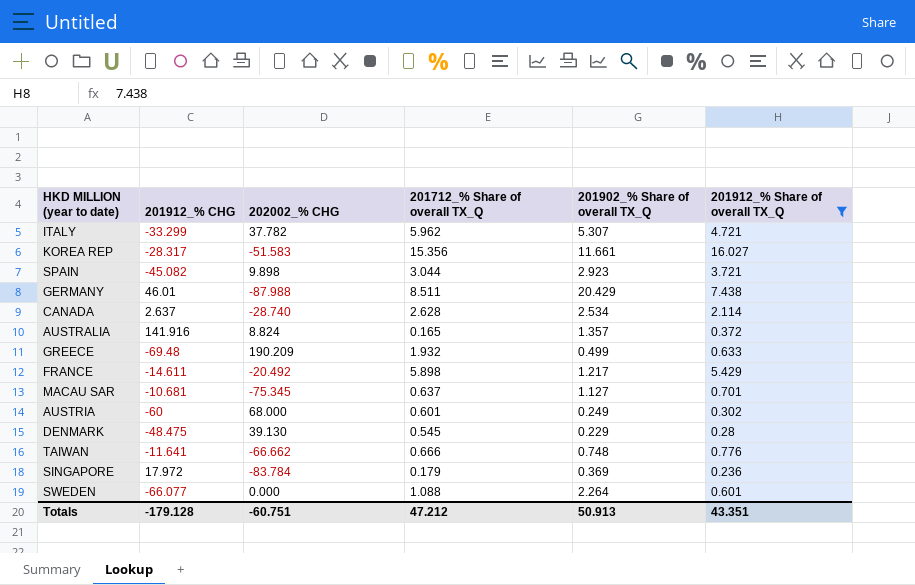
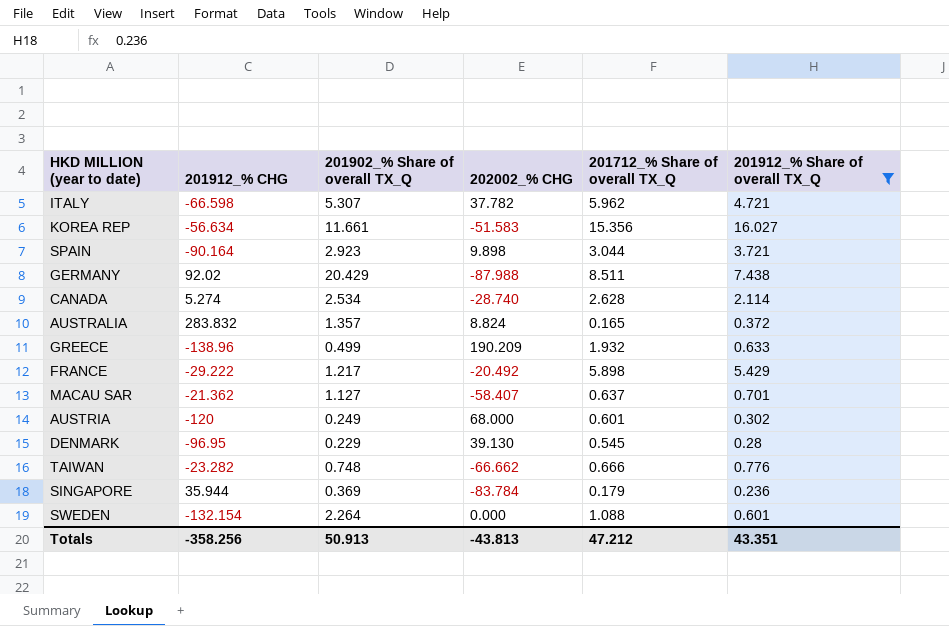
column 201902_% Share of overall TX_Q | position: 5 -> 3
ITALY | 201912_% CHG: -33.299 -> -66.598
KOREA REP | 201912_% CHG: -28.317 -> -56.634
SPAIN | 201912_% CHG: -45.082 -> -90.164
GERMANY | 201912_% CHG: 46.01 -> 92.02
CANADA | 201912_% CHG: 2.637 -> 5.274
AUSTRALIA | 201912_% CHG: 141.916 -> 283.832
GREECE | 201912_% CHG: -69.48 -> -138.96
FRANCE | 201912_% CHG: -14.611 -> -29.222
MACAU SAR | 201912_% CHG: -10.681 -> -21.362
MACAU SAR | 202002_% CHG: -75.345 -> -58.407
AUSTRIA | 201912_% CHG: -60 -> -120
DENMARK | 201912_% CHG: -48.475 -> -96.95
TAIWAN | 201912_% CHG: -11.641 -> -23.282
SINGAPORE | 201912_% CHG: 17.972 -> 35.944
SWEDEN | 201912_% CHG: -66.077 -> -132.154
Totals | 201912_% CHG: -179.128 -> -358.256
Totals | 202002_% CHG: -60.751 -> -43.813

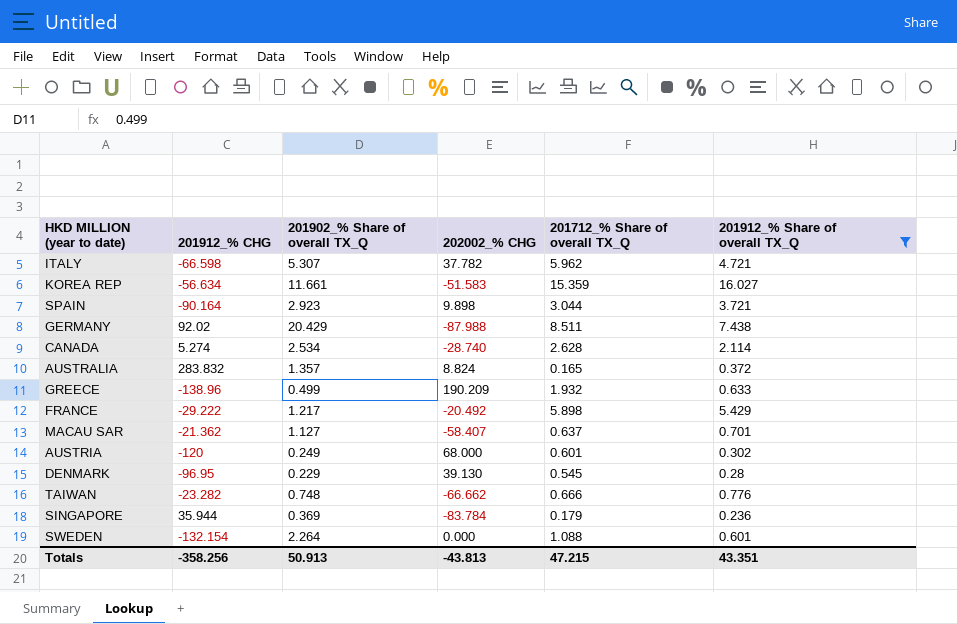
KOREA REP | 201712_% Share of overall TX_Q: 15.356 -> 15.359
Totals | 201712_% Share of overall TX_Q: 47.212 -> 47.215

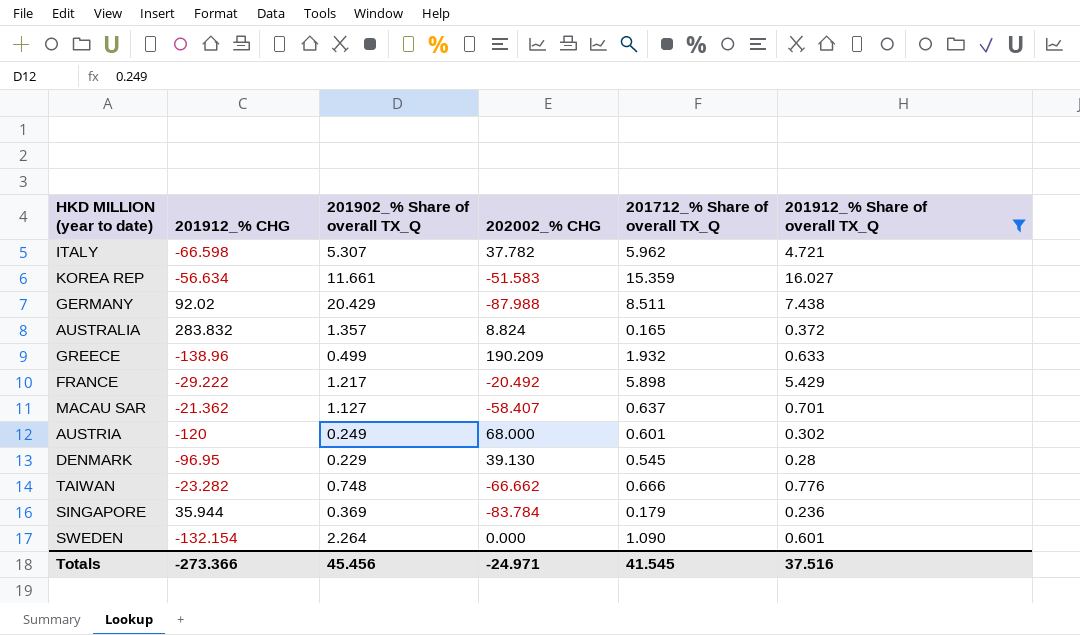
row SPAIN: -90.164 | 2.923 | 9.898 | 3.044 | 3.721 -> none
row CANADA: 5.274 | 2.534 | -28.740 | 2.628 | 2.114 -> none
SWEDEN | 201712_% Share of overall TX_Q: 1.088 -> 1.090
Totals | 201912_% CHG: -358.256 -> -273.366
Totals | 201902_% Share of overall TX_Q: 50.913 -> 45.456
Totals | 202002_% CHG: -43.813 -> -24.971
Totals | 201712_% Share of overall TX_Q: 47.215 -> 41.545
Totals | 201912_% Share of overall TX_Q: 43.351 -> 37.516

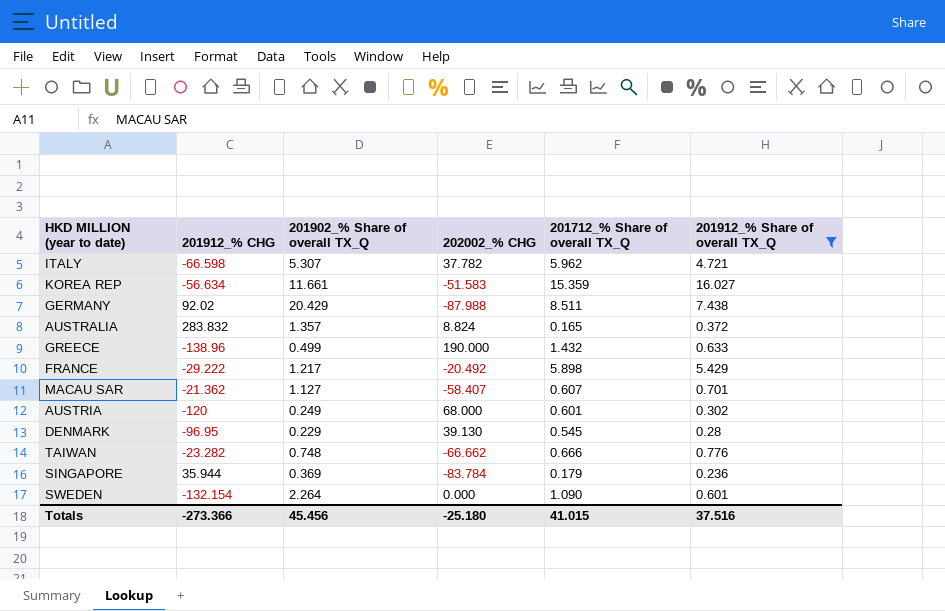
GREECE | 202002_% CHG: 190.209 -> 190.000
GREECE | 201712_% Share of overall TX_Q: 1.932 -> 1.432
MACAU SAR | 201712_% Share of overall TX_Q: 0.637 -> 0.607
Totals | 202002_% CHG: -24.971 -> -25.180
Totals | 201712_% Share of overall TX_Q: 41.545 -> 41.015

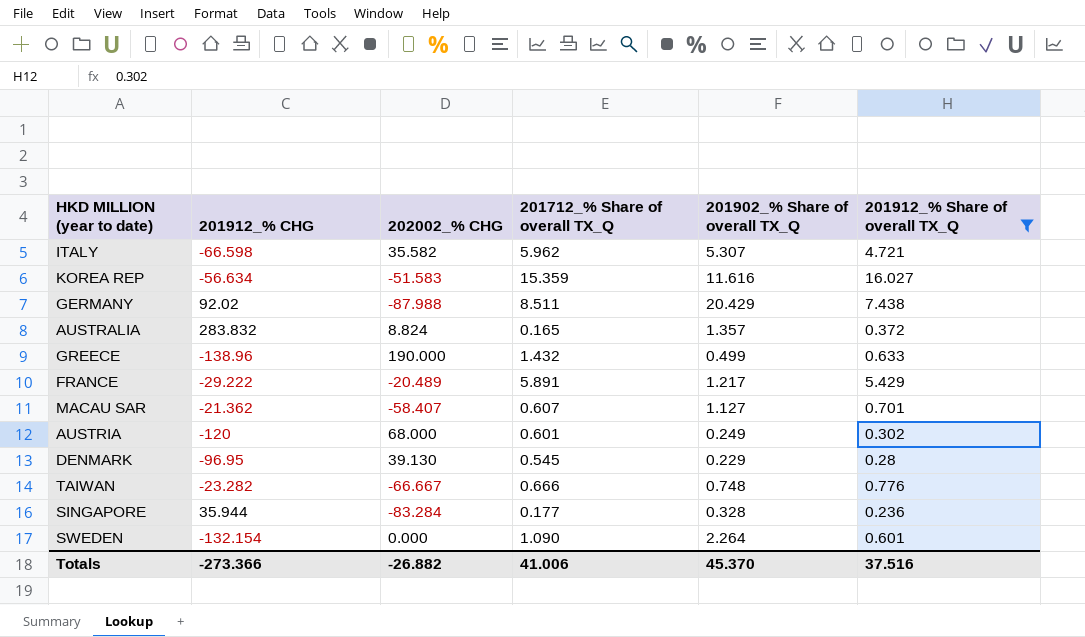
column 201902_% Share of overall TX_Q | position: 3 -> 5
ITALY | 202002_% CHG: 37.782 -> 35.582
KOREA REP | 201902_% Share of overall TX_Q: 11.661 -> 11.616
FRANCE | 202002_% CHG: -20.492 -> -20.489
FRANCE | 201712_% Share of overall TX_Q: 5.898 -> 5.891
TAIWAN | 202002_% CHG: -66.662 -> -66.667
SINGAPORE | 202002_% CHG: -83.784 -> -83.284
SINGAPORE | 201712_% Share of overall TX_Q: 0.179 -> 0.177
SINGAPORE | 201902_% Share of overall TX_Q: 0.369 -> 0.328
Totals | 202002_% CHG: -25.180 -> -26.882
Totals | 201712_% Share of overall TX_Q: 41.015 -> 41.006
Totals | 201902_% Share of overall TX_Q: 45.456 -> 45.370

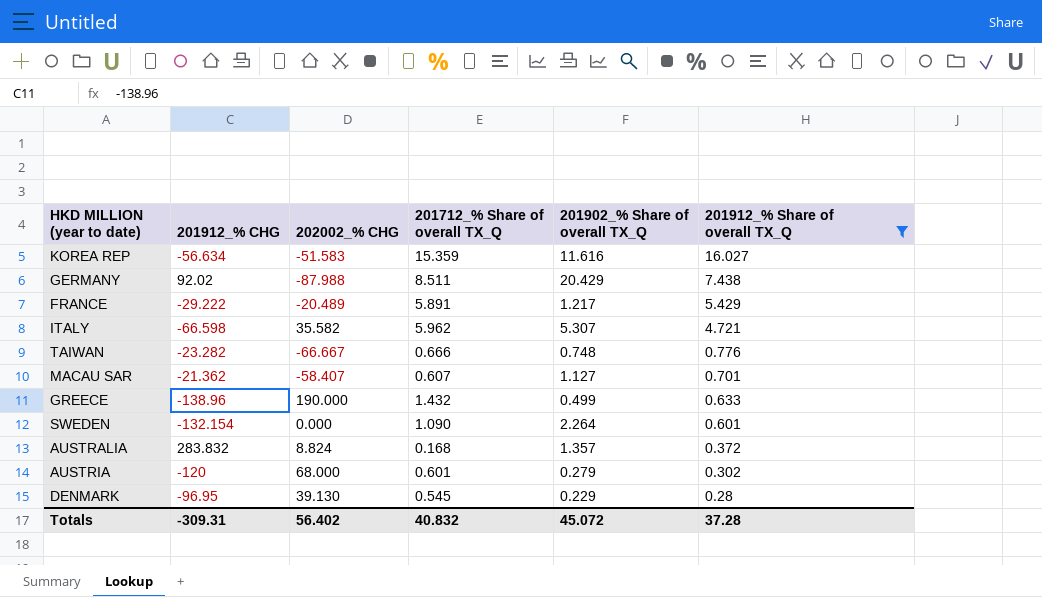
row order: none -> 201912_% Share of overall TX_Q descending
row SINGAPORE: 35.944 | -83.284 | 0.177 | 0.328 | 0.236 -> none
AUSTRALIA | 201712_% Share of overall TX_Q: 0.165 -> 0.168
AUSTRIA | 201902_% Share of overall TX_Q: 0.249 -> 0.279
Totals | 201912_% CHG: -273.366 -> -309.31
Totals | 202002_% CHG: -26.882 -> 56.402
Totals | 201712_% Share of overall TX_Q: 41.006 -> 40.832
Totals | 201902_% Share of overall TX_Q: 45.370 -> 45.072
Totals | 201912_% Share of overall TX_Q: 37.516 -> 37.28

